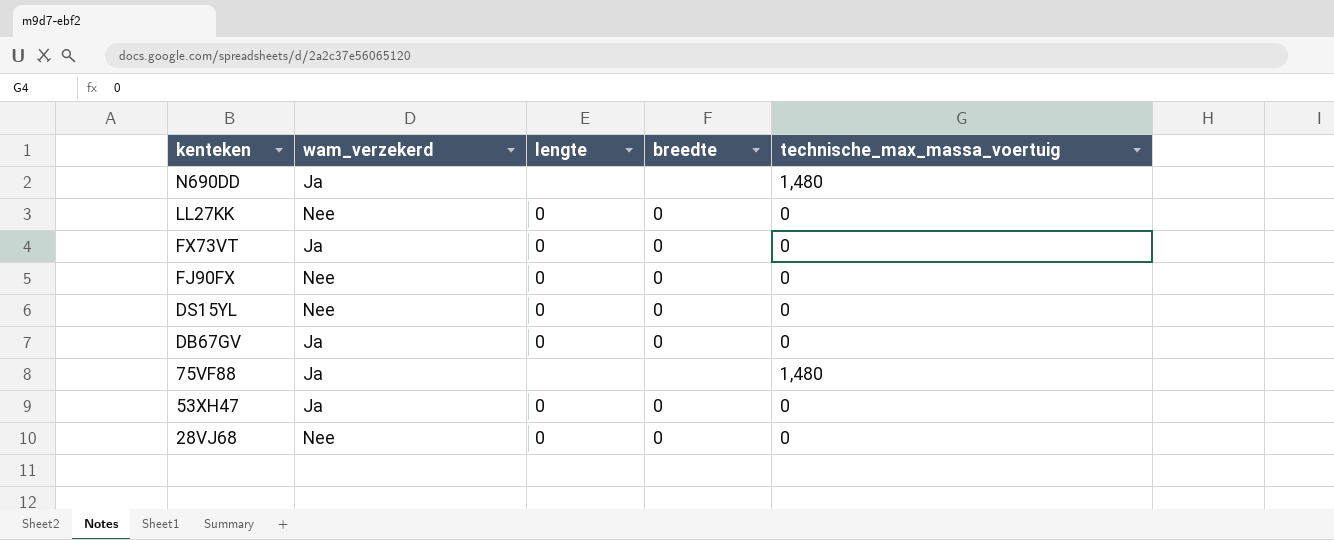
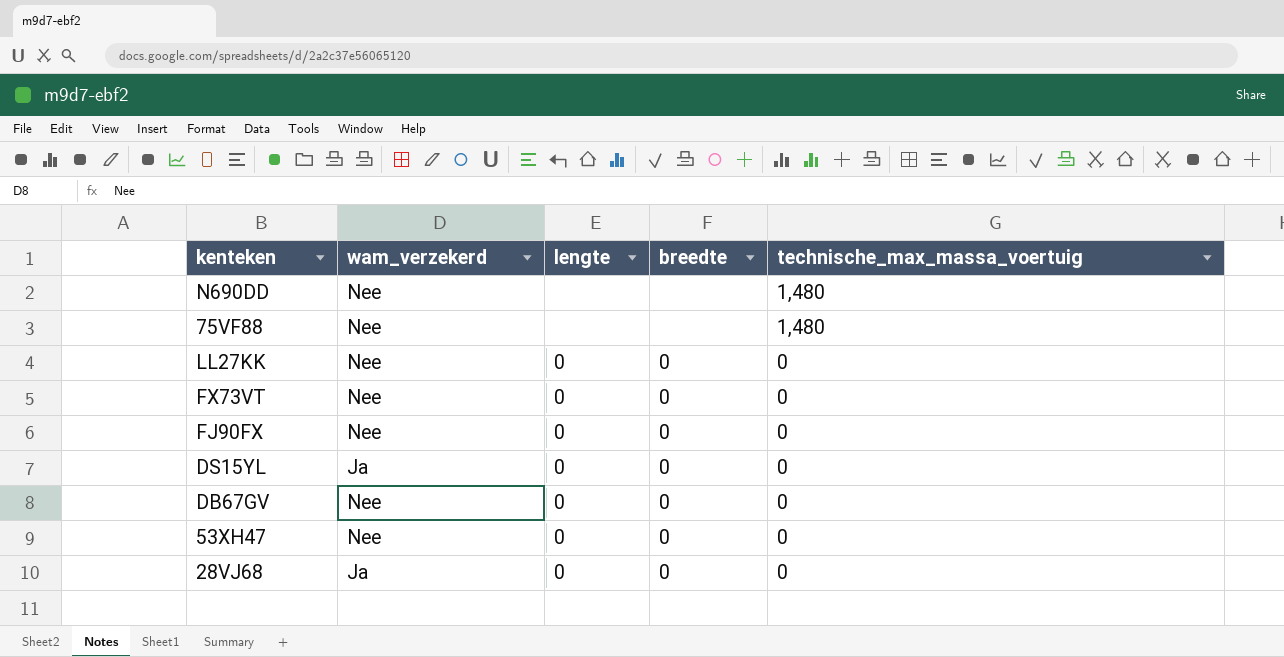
row order: kenteken descending -> technische_max_massa_voertuig descending
N690DD | wam_verzekerd: Ja -> Nee
75VF88 | wam_verzekerd: Ja -> Nee
FX73VT | wam_verzekerd: Ja -> Nee
DS15YL | wam_verzekerd: Nee -> Ja
DB67GV | wam_verzekerd: Ja -> Nee
53XH47 | wam_verzekerd: Ja -> Nee
28VJ68 | wam_verzekerd: Nee -> Ja

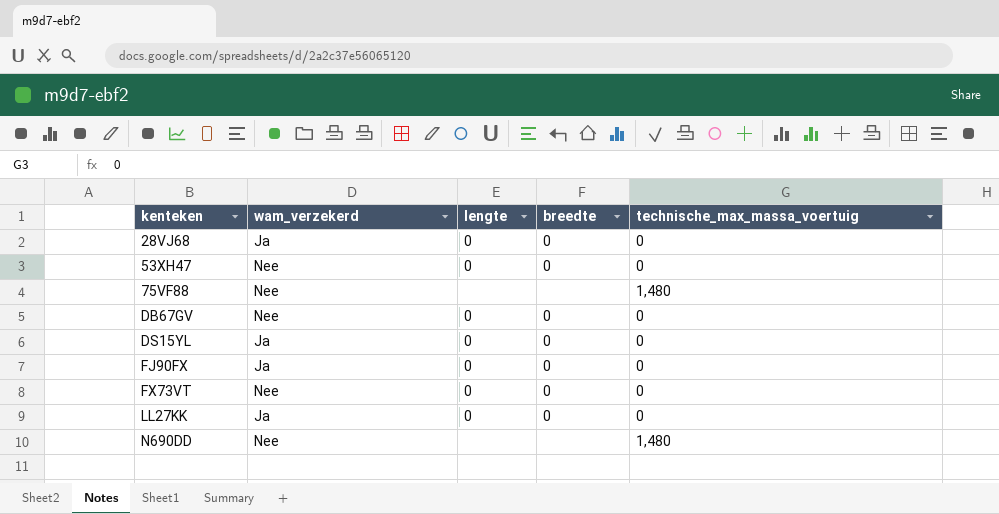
row order: technische_max_massa_voertuig descending -> kenteken ascending
FJ90FX | wam_verzekerd: Nee -> Ja
LL27KK | wam_verzekerd: Nee -> Ja

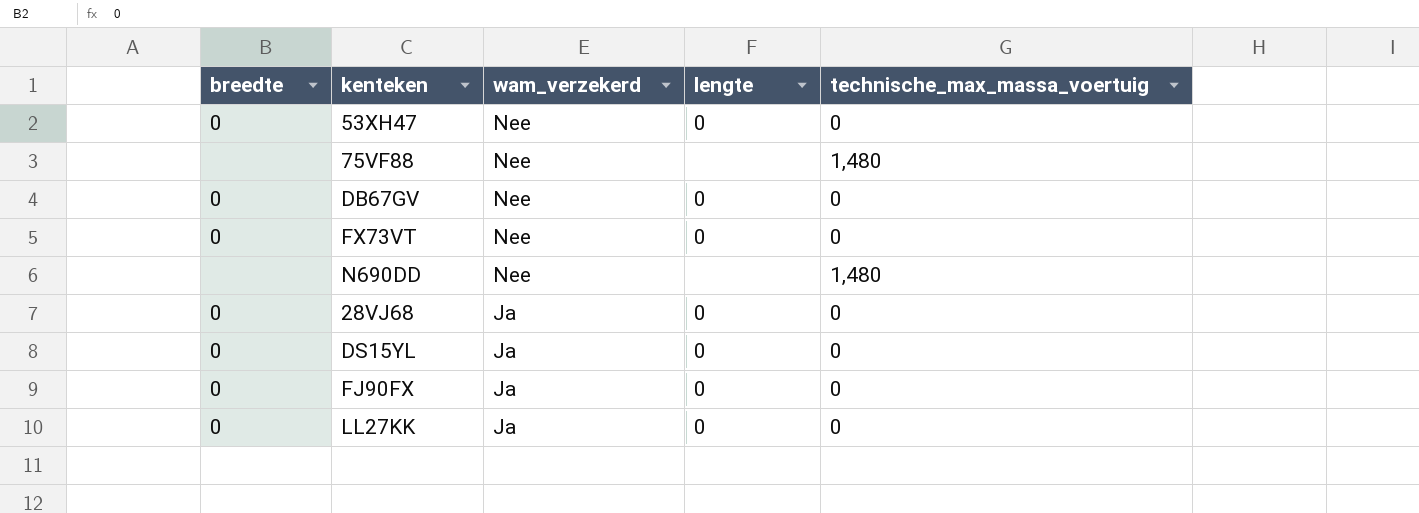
row order: kenteken ascending -> wam_verzekerd descending
column breedte | position: 4 -> 1

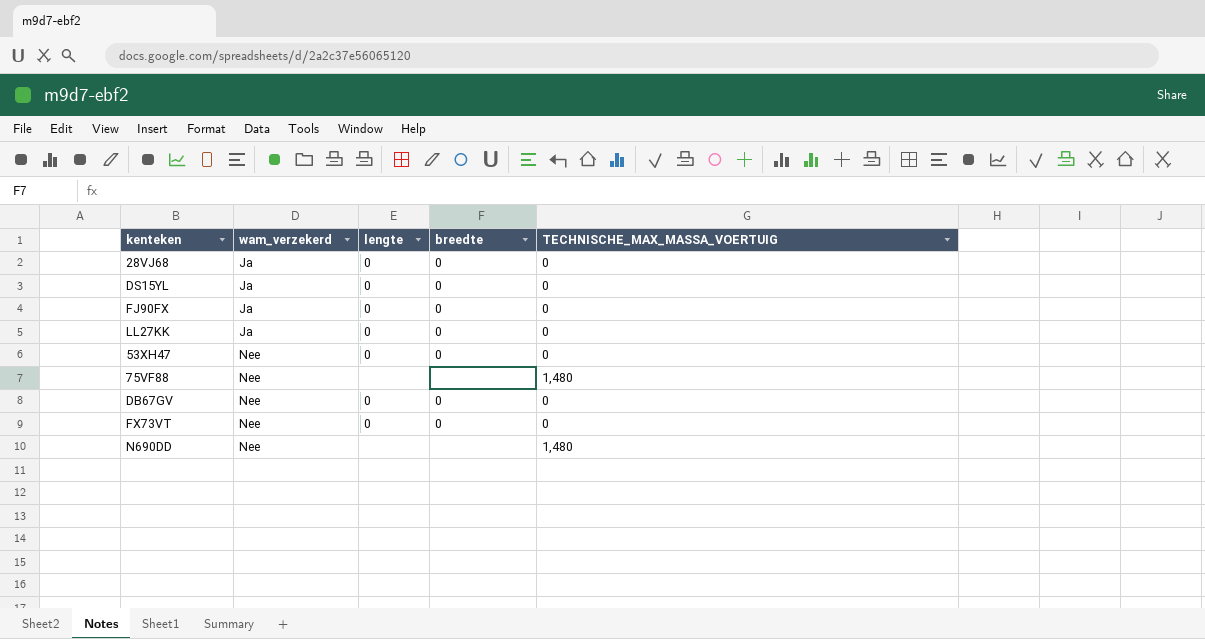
row order: wam_verzekerd descending -> wam_verzekerd ascending
column breedte | position: 1 -> 4
column name: technische_max_massa_voertuig -> TECHNISCHE_MAX_MASSA_VOERTUIG

